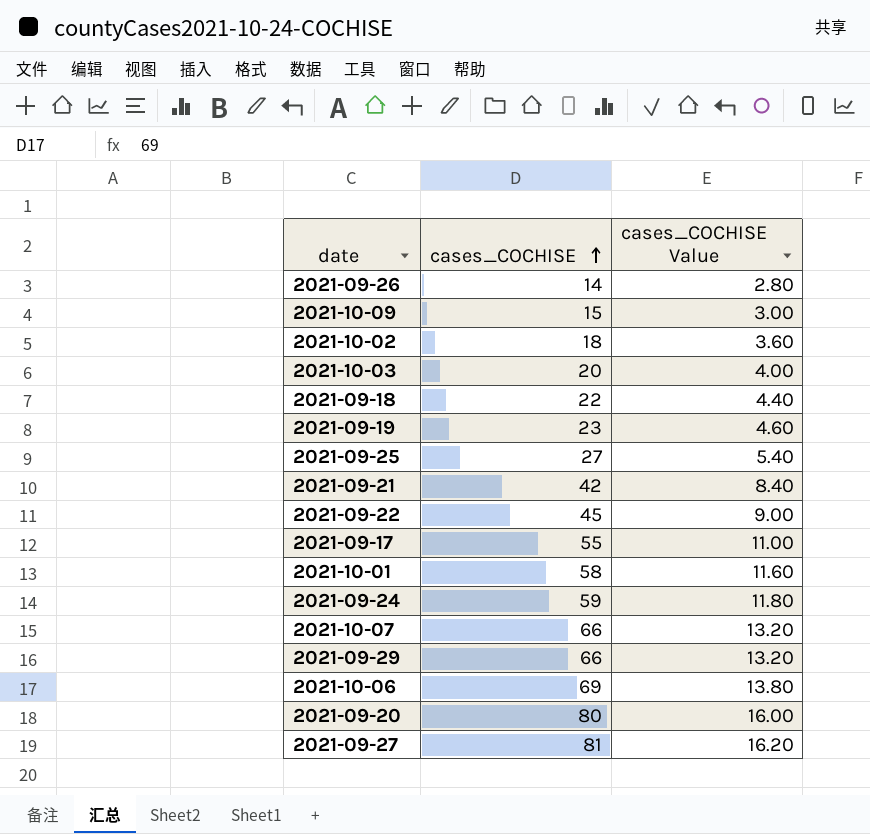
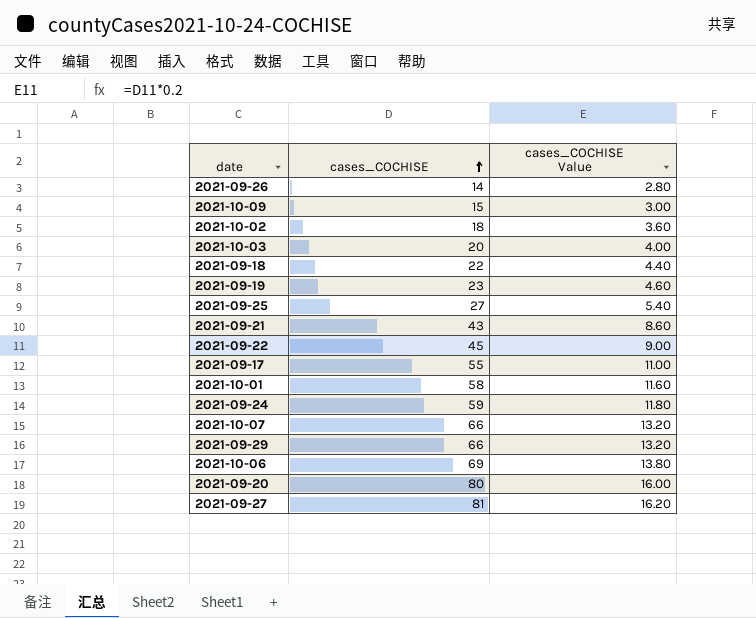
2021-09-21 | cases_COCHISE: 42 -> 43
2021-09-21 | cases_COCHISE Value: 8.40 -> 8.60

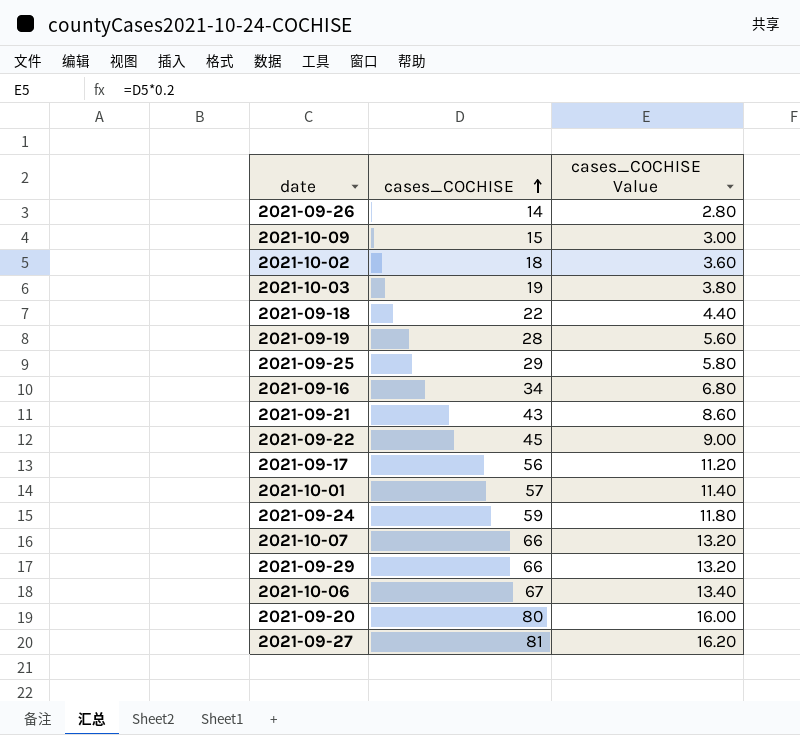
2021-10-03 | cases_COCHISE: 20 -> 19
2021-10-03 | cases_COCHISE Value: 4.00 -> 3.80
2021-09-19 | cases_COCHISE: 23 -> 28
2021-09-19 | cases_COCHISE Value: 4.60 -> 5.60
2021-09-25 | cases_COCHISE: 27 -> 29
2021-09-25 | cases_COCHISE Value: 5.40 -> 5.80
row 2021-09-16: none -> 34 | 6.80
2021-09-17 | cases_COCHISE: 55 -> 56
2021-09-17 | cases_COCHISE Value: 11.00 -> 11.20
2021-10-01 | cases_COCHISE: 58 -> 57
2021-10-01 | cases_COCHISE Value: 11.60 -> 11.40
2021-10-06 | cases_COCHISE: 69 -> 67
2021-10-06 | cases_COCHISE Value: 13.80 -> 13.40

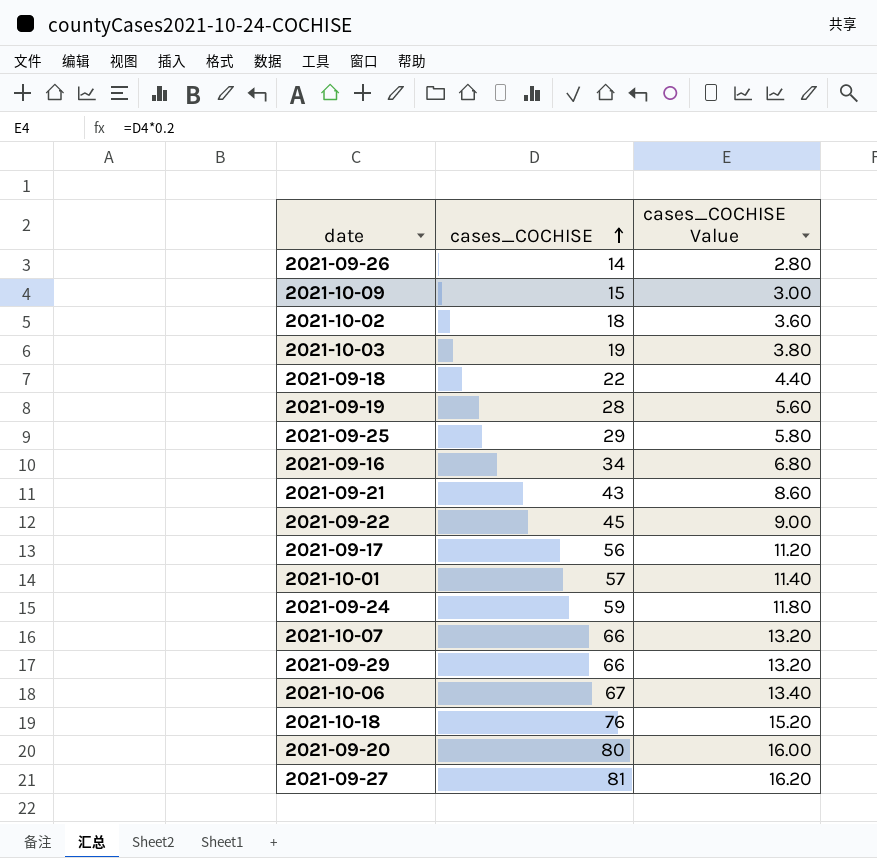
row 2021-10-18: none -> 76 | 15.20

